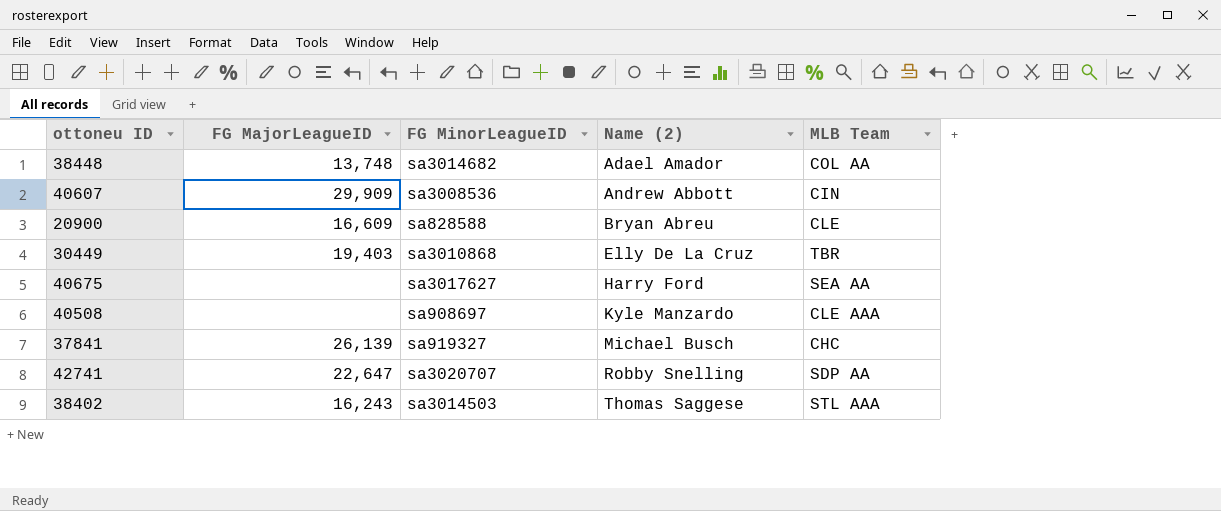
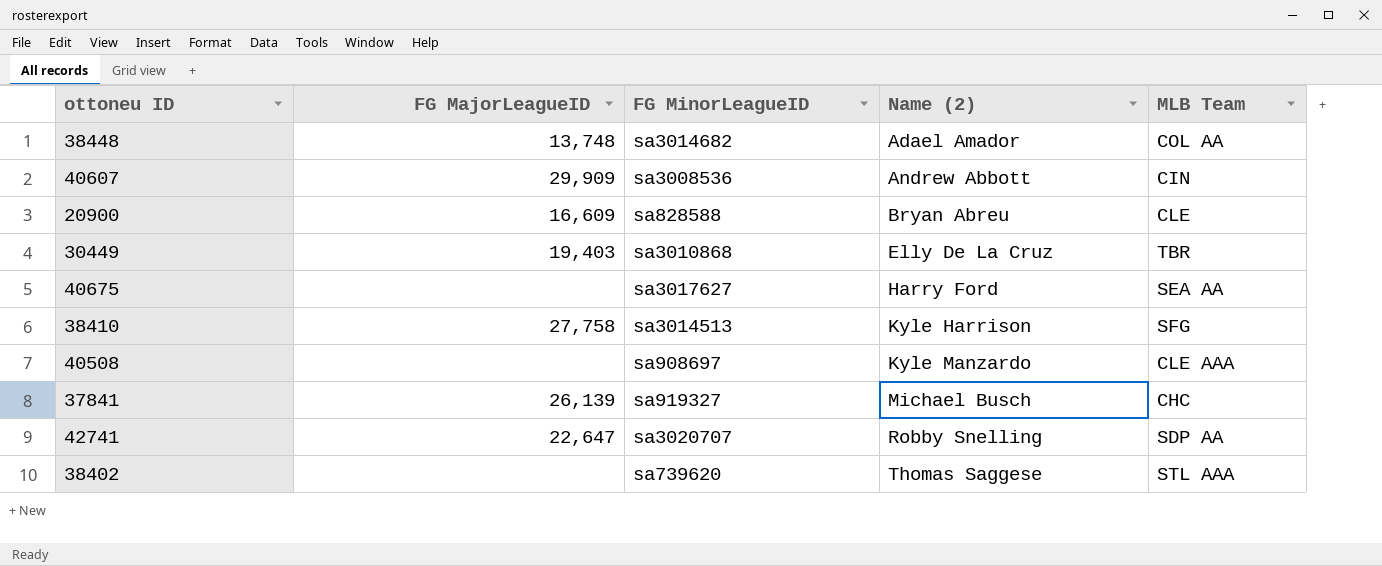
row 38410: none -> 27,758 | sa3014513 | Kyle Harrison | SFG
38402 | FG MajorLeagueID: 16,243 -> none
38402 | FG MinorLeagueID: sa3014503 -> sa739620

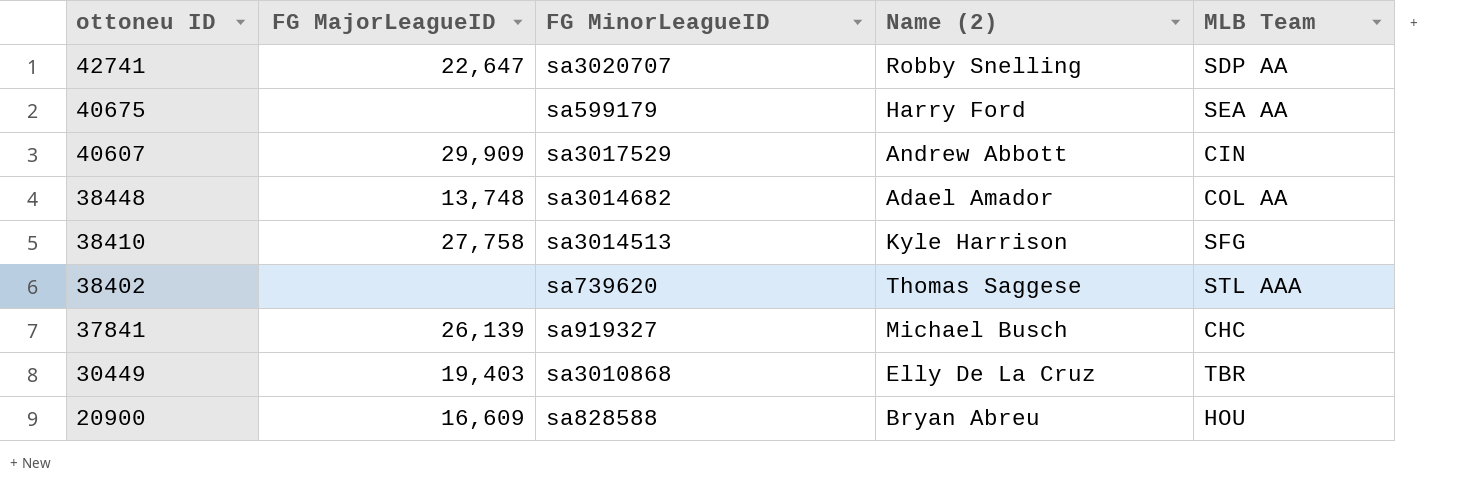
row order: Name (2) ascending -> ottoneu ID descending
row 40508: none | sa908697 | Kyle Manzardo | CLE AAA -> none
40675 | FG MinorLeagueID: sa3017627 -> sa599179
40607 | FG MinorLeagueID: sa3008536 -> sa3017529
20900 | MLB Team: CLE -> HOU

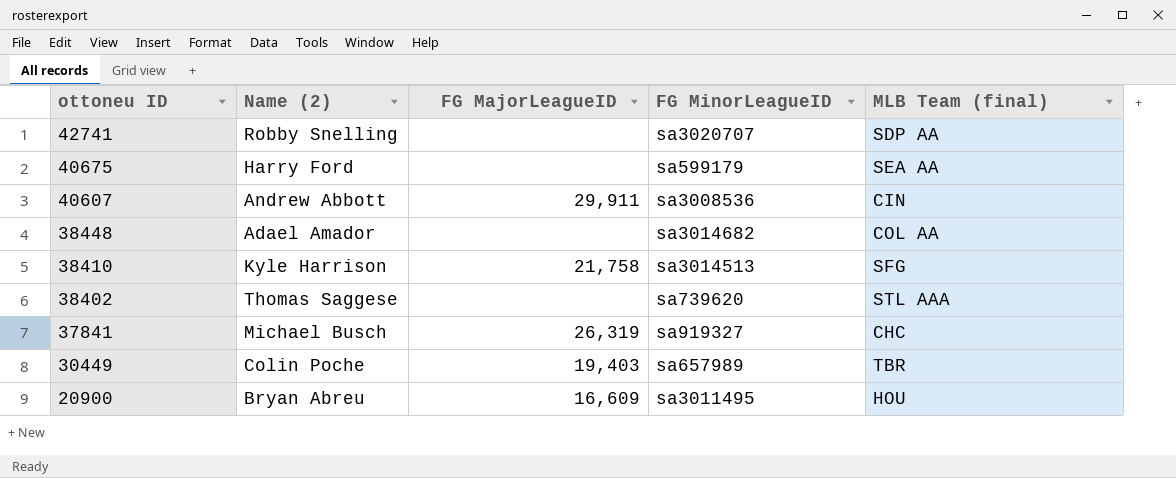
column Name (2) | position: 4 -> 2
column name: MLB Team -> MLB Team (final)
42741 | FG MajorLeagueID: 22,647 -> none
40607 | FG MajorLeagueID: 29,909 -> 29,911
40607 | FG MinorLeagueID: sa3017529 -> sa3008536
38448 | FG MajorLeagueID: 13,748 -> none
38410 | FG MajorLeagueID: 27,758 -> 21,758
37841 | FG MajorLeagueID: 26,139 -> 26,319
30449 | Name (2): Elly De La Cruz -> Colin Poche
30449 | FG MinorLeagueID: sa3010868 -> sa657989
20900 | FG MinorLeagueID: sa828588 -> sa3011495

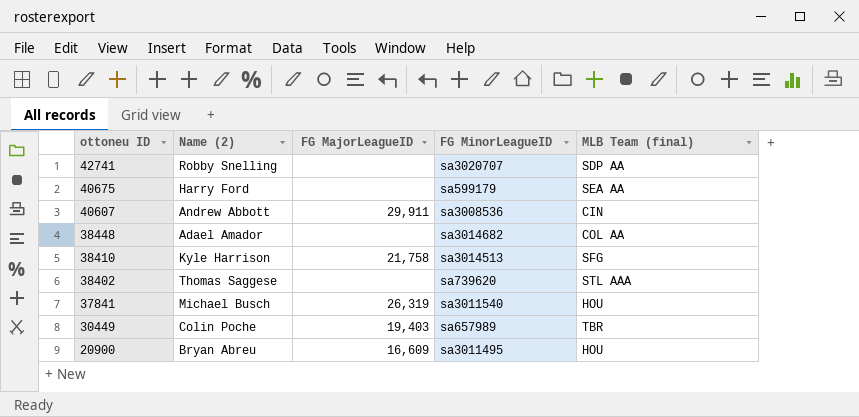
37841 | FG MinorLeagueID: sa919327 -> sa3011540
37841 | MLB Team (final): CHC -> HOU

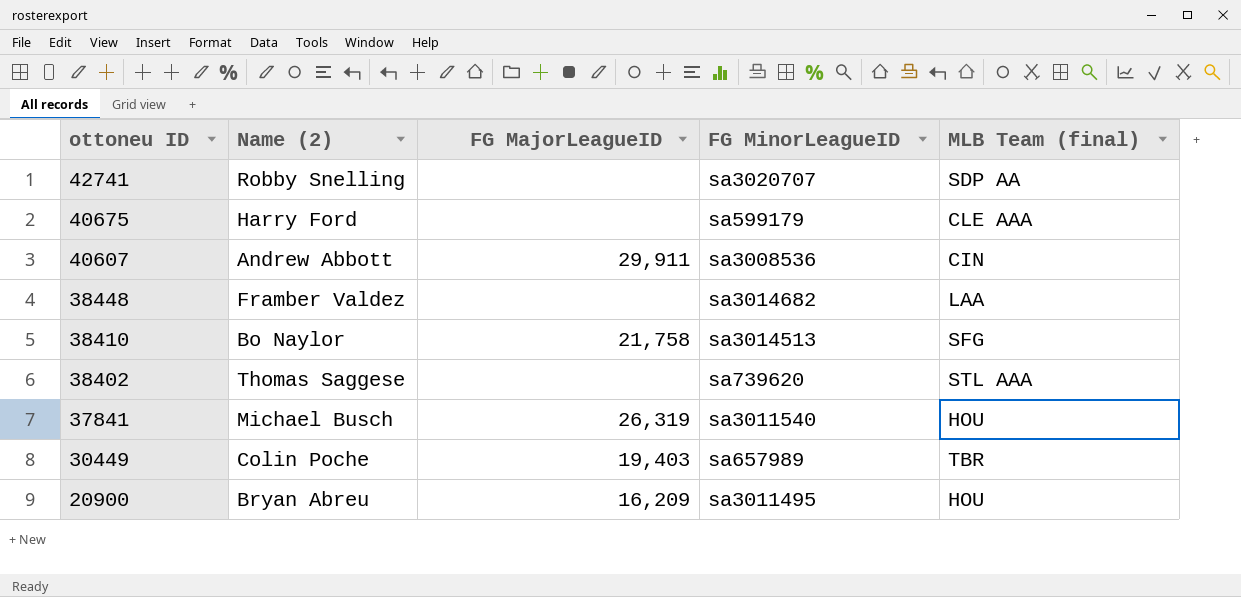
40675 | MLB Team (final): SEA AA -> CLE AAA
38448 | Name (2): Adael Amador -> Framber Valdez
38448 | MLB Team (final): COL AA -> LAA
38410 | Name (2): Kyle Harrison -> Bo Naylor
20900 | FG MajorLeagueID: 16,609 -> 16,209

